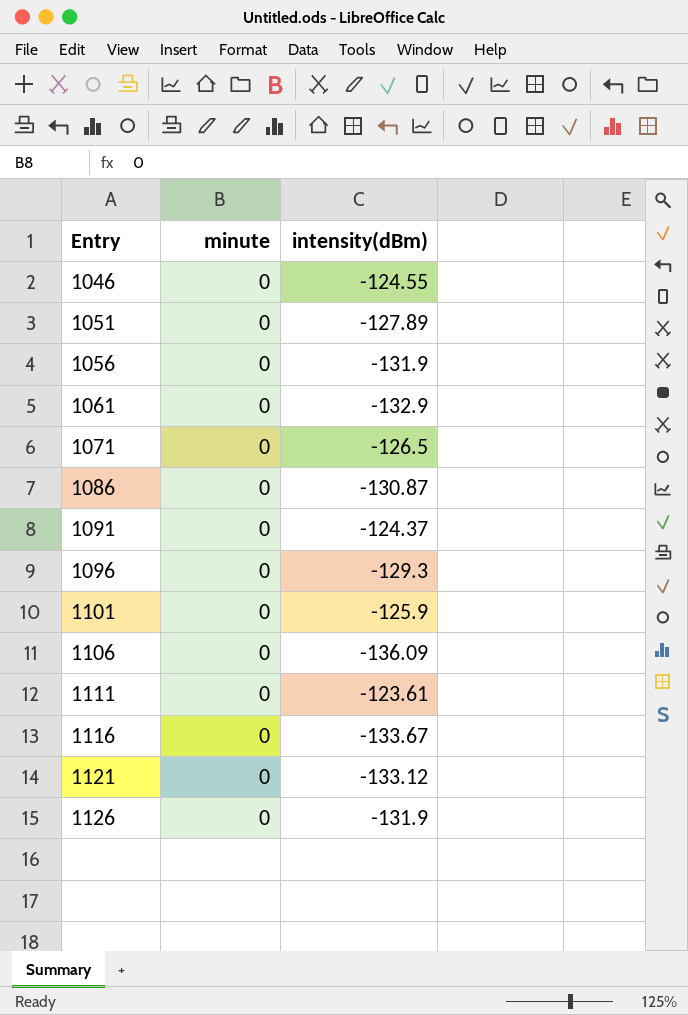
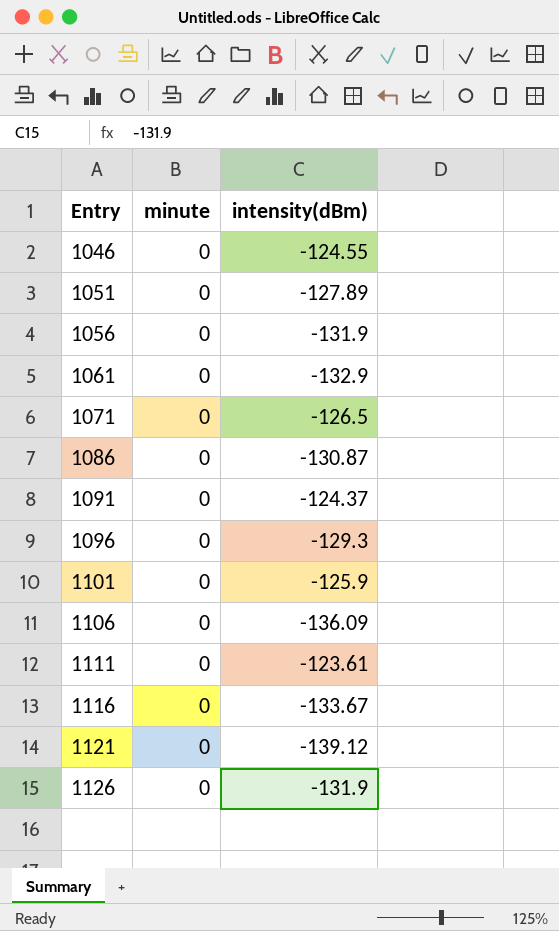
1121 | intensity(dBm): -133.12 -> -139.12

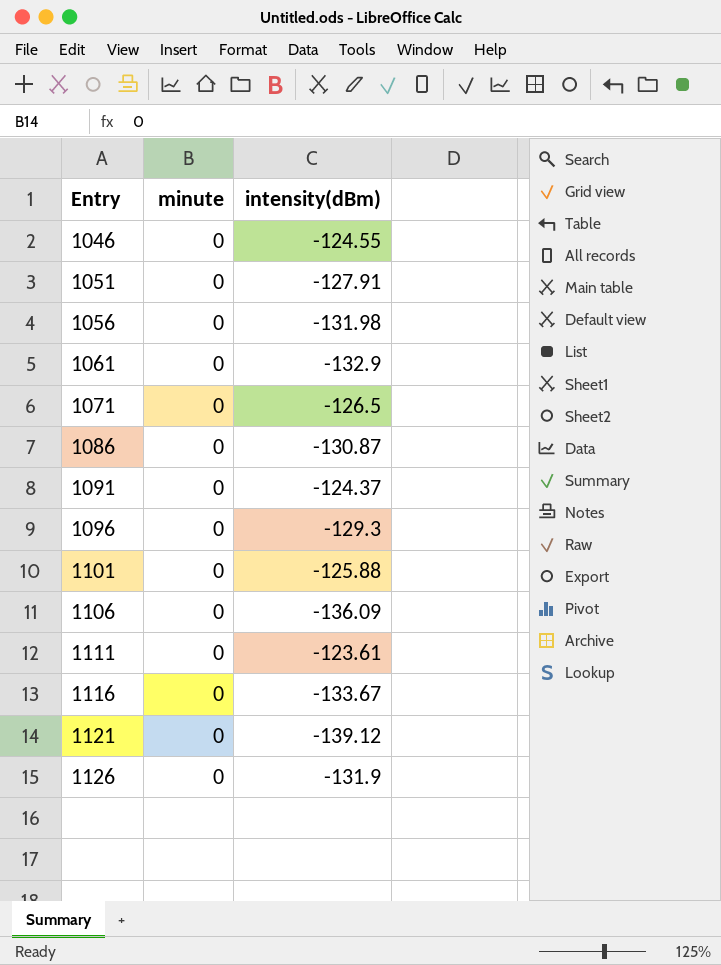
1051 | intensity(dBm): -127.89 -> -127.91
1056 | intensity(dBm): -131.9 -> -131.98
1101 | intensity(dBm): -125.9 -> -125.88

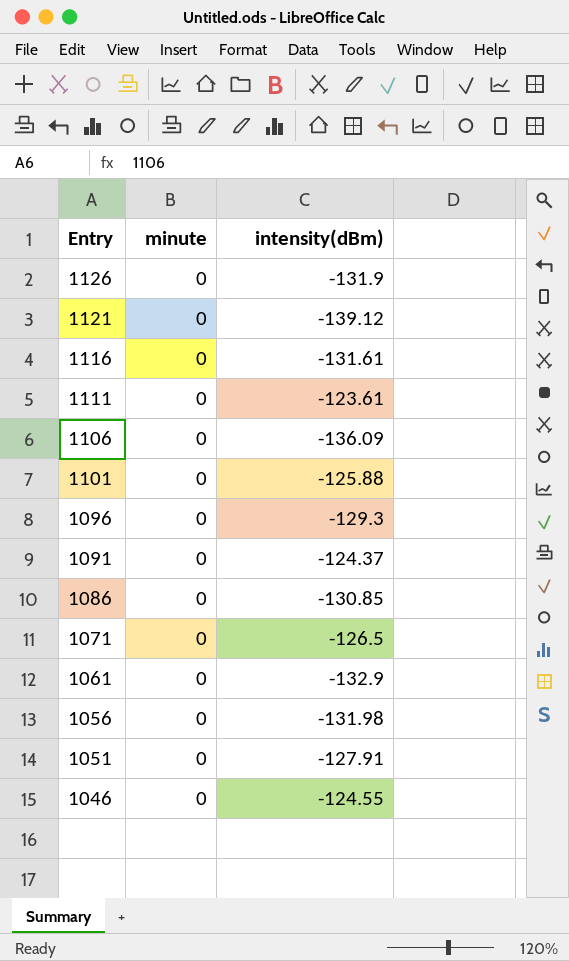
row order: Entry ascending -> Entry descending
1116 | intensity(dBm): -133.67 -> -131.61
1086 | intensity(dBm): -130.87 -> -130.85

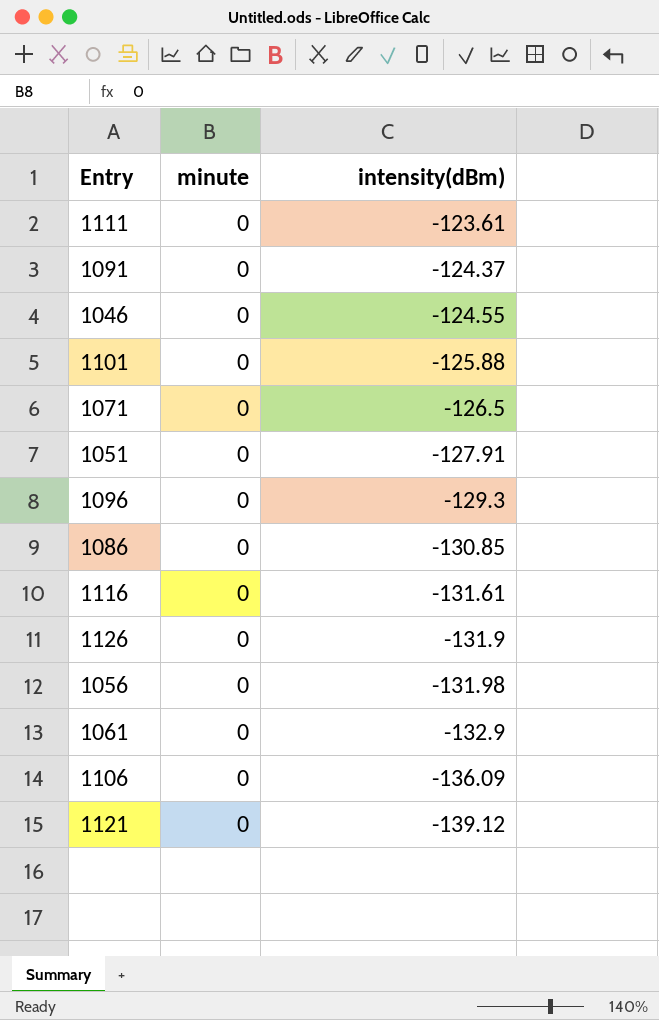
row order: Entry descending -> intensity(dBm) descending

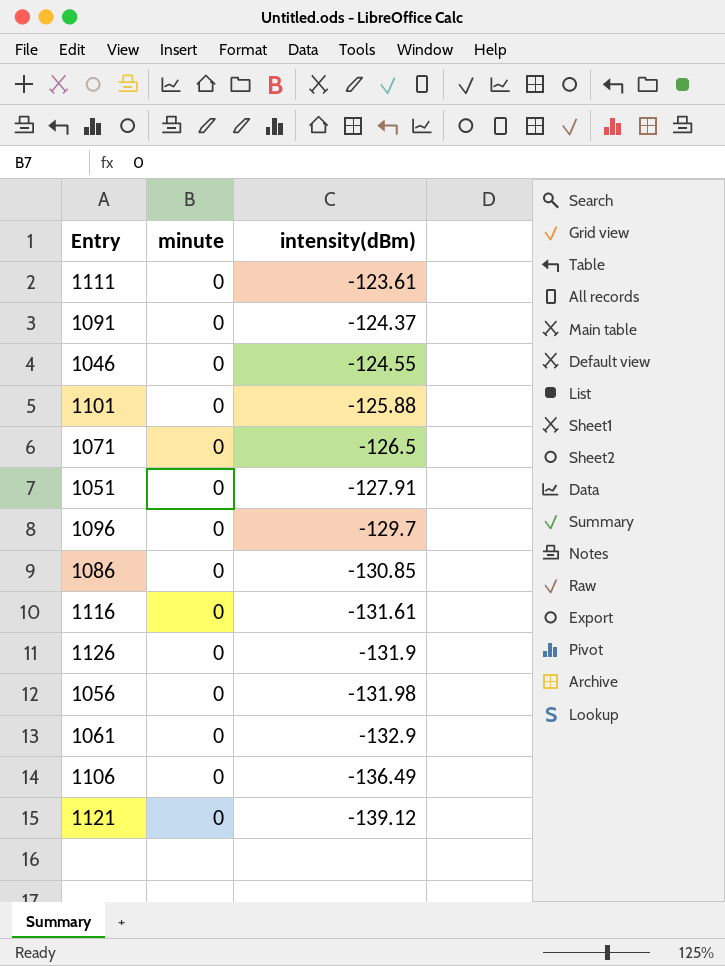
1096 | intensity(dBm): -129.3 -> -129.7
1106 | intensity(dBm): -136.09 -> -136.49

